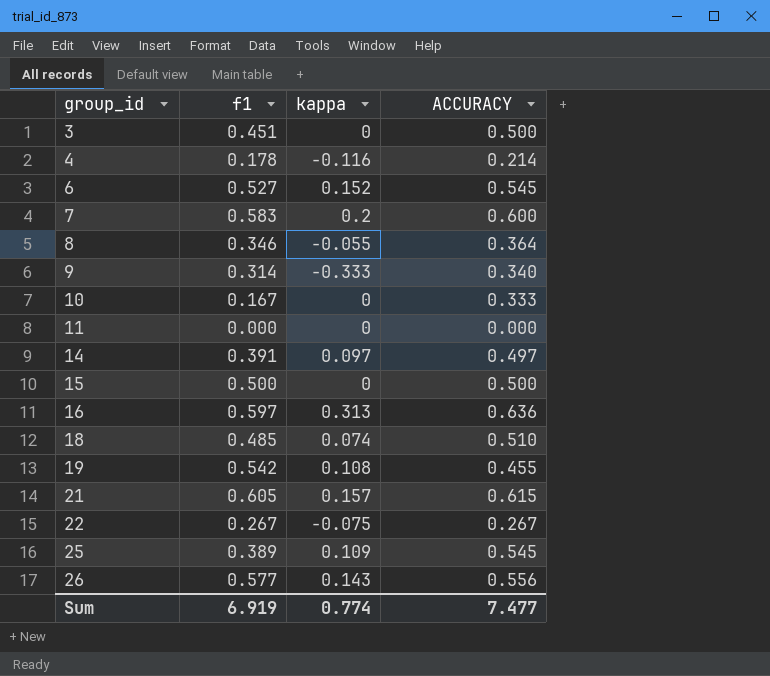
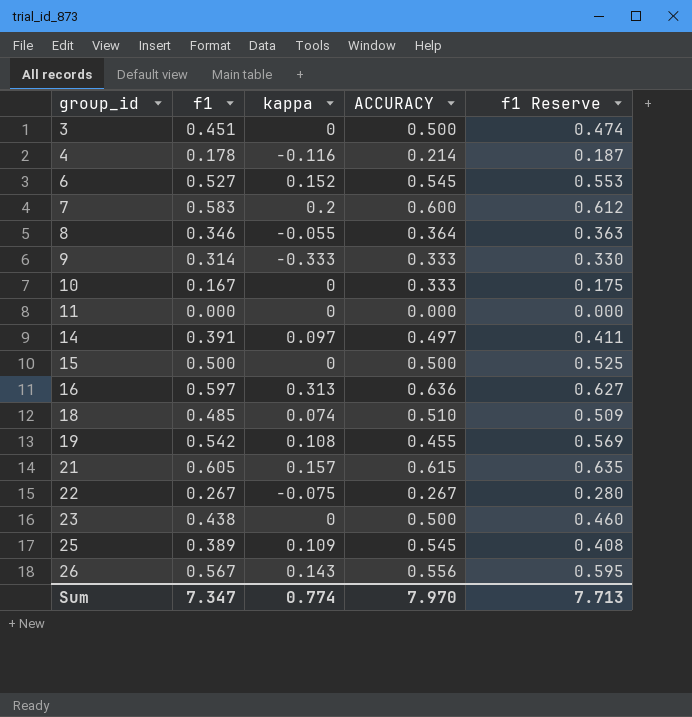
column f1 Reserve | formula: none -> [f1] * 1.05
9 | ACCURACY: 0.340 -> 0.333
row 23: none -> 0.438 | 0 | 0.500 | 0.460
26 | f1: 0.577 -> 0.567
Sum | f1: 6.919 -> 7.347
Sum | ACCURACY: 7.477 -> 7.970

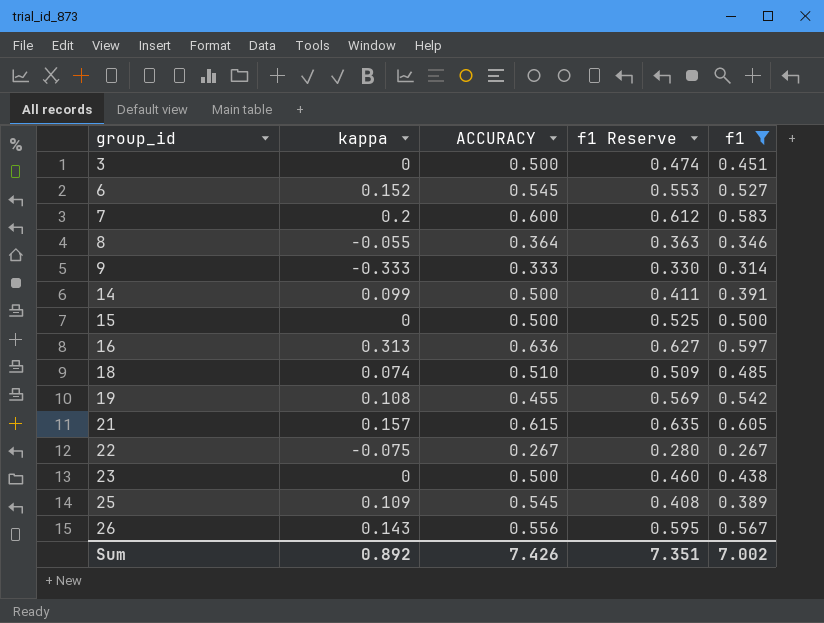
filter: none -> f1 >= 0.267
column f1 | position: 2 -> 5
14 | kappa: 0.097 -> 0.099
14 | ACCURACY: 0.497 -> 0.500
Sum | kappa: 0.774 -> 0.892
Sum | ACCURACY: 7.970 -> 7.426
Sum | f1 Reserve: 7.713 -> 7.351
Sum | f1: 7.347 -> 7.002

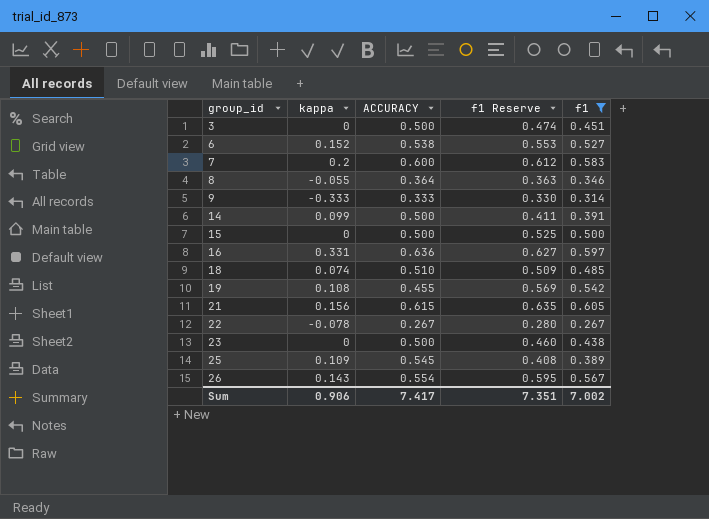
6 | ACCURACY: 0.545 -> 0.538
16 | kappa: 0.313 -> 0.331
21 | kappa: 0.157 -> 0.156
22 | kappa: -0.075 -> -0.078
26 | ACCURACY: 0.556 -> 0.554
Sum | kappa: 0.892 -> 0.906
Sum | ACCURACY: 7.426 -> 7.417

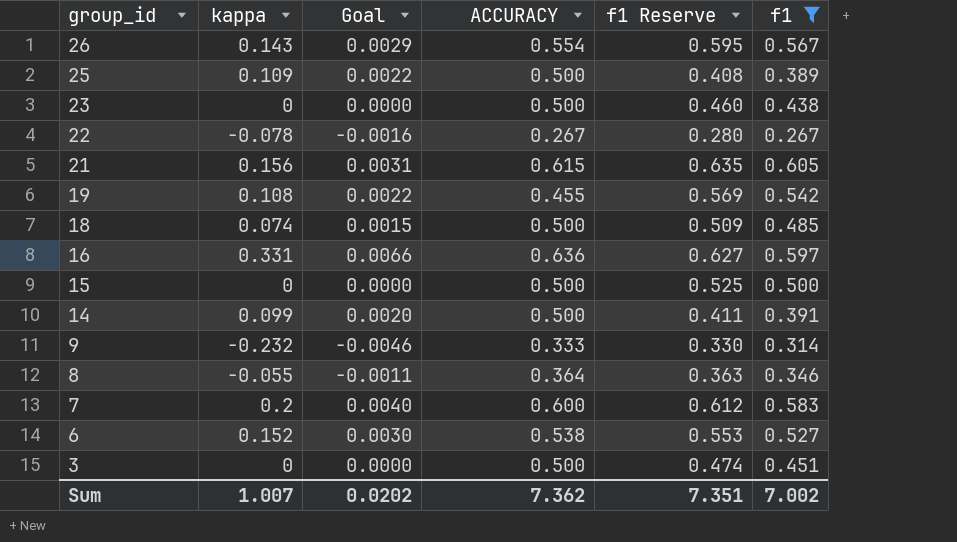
row order: group_id ascending -> group_id descending
column Goal | formula: none -> [kappa] * 0.02
25 | ACCURACY: 0.545 -> 0.500
18 | ACCURACY: 0.510 -> 0.500
9 | kappa: -0.333 -> -0.232
Sum | kappa: 0.906 -> 1.007
Sum | ACCURACY: 7.417 -> 7.362

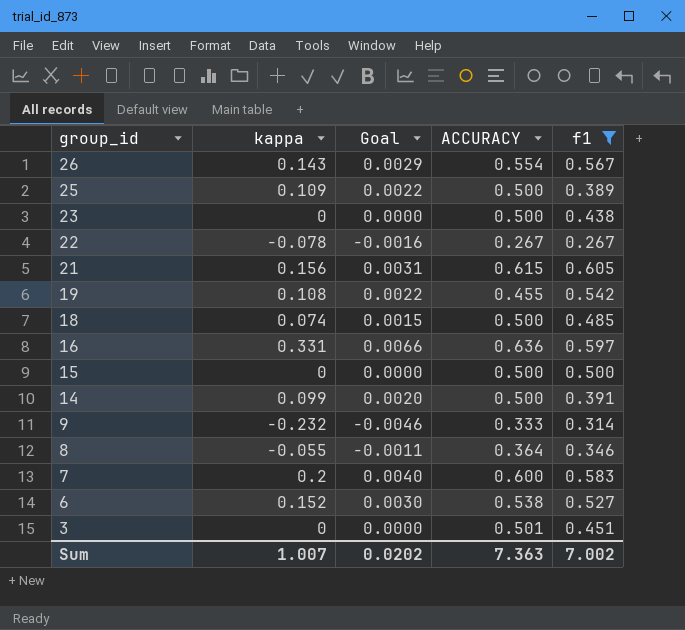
column f1 Reserve | formula: [f1] * 1.05 -> none
3 | ACCURACY: 0.500 -> 0.501
Sum | ACCURACY: 7.362 -> 7.363

